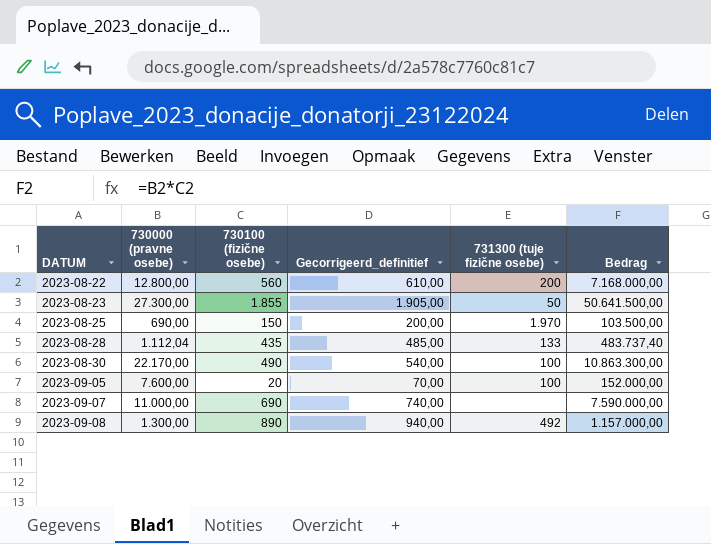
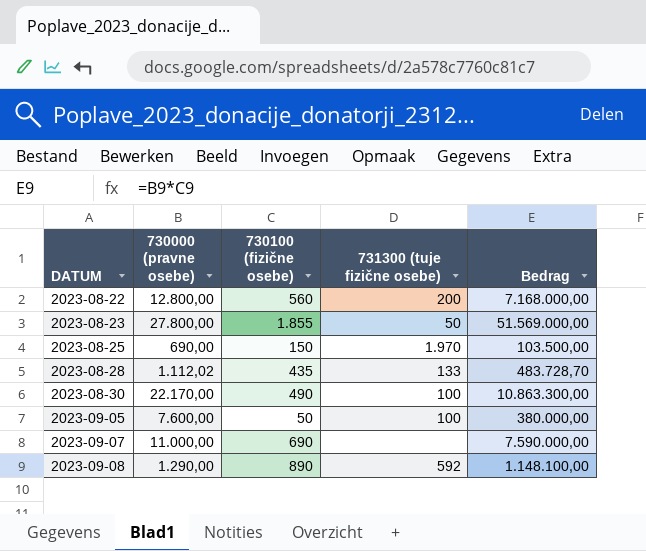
column Gecorrigeerd_definitief | formula: [730100 (fizične osebe)] + 50 -> none
2023-08-23 | 730000 (pravne osebe): 27.300,00 -> 27.800,00
2023-08-23 | Bedrag: 50.641.500,00 -> 51.569.000,00
2023-08-28 | 730000 (pravne osebe): 1.112,04 -> 1.112,02
2023-08-28 | Bedrag: 483.737,40 -> 483.728,70
2023-09-05 | 730100 (fizične osebe): 20 -> 50
2023-09-05 | Bedrag: 152.000,00 -> 380.000,00
2023-09-08 | 730000 (pravne osebe): 1.300,00 -> 1.290,00
2023-09-08 | 731300 (tuje fizične osebe): 492 -> 592
2023-09-08 | Bedrag: 1.157.000,00 -> 1.148.100,00

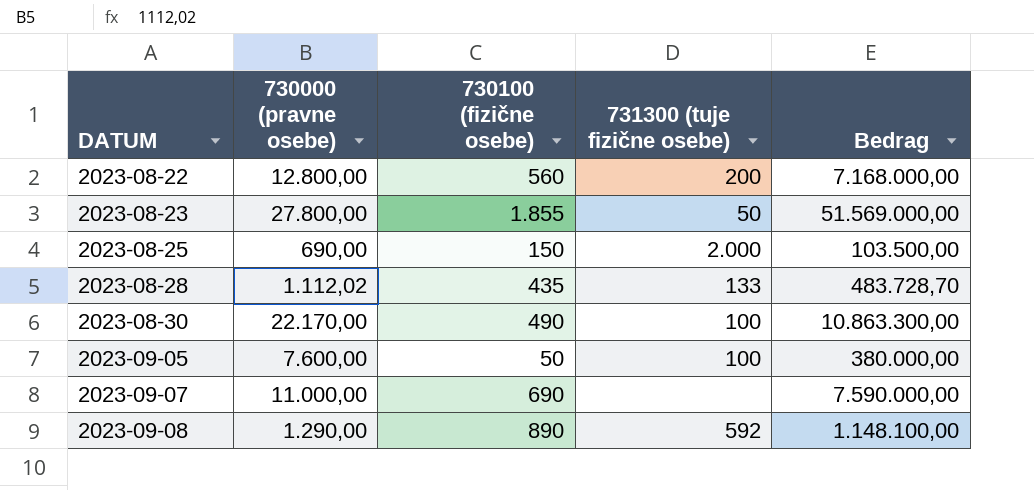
2023-08-25 | 731300 (tuje fizične osebe): 1.970 -> 2.000

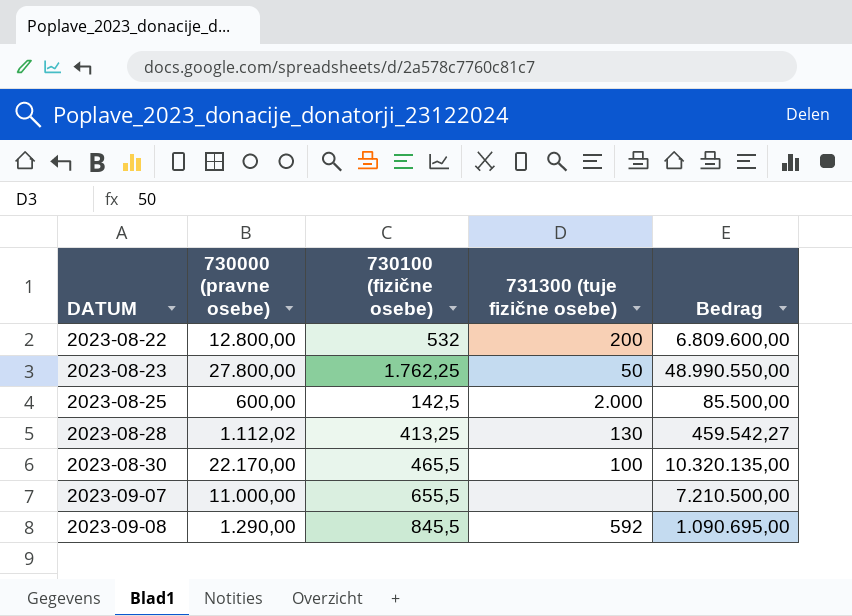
row 2023-09-05: 7.600,00 | 50 | 100 | 380.000,00 -> none
2023-08-22 | 730100 (fizične osebe): 560 -> 532
2023-08-22 | Bedrag: 7.168.000,00 -> 6.809.600,00
2023-08-23 | 730100 (fizične osebe): 1.855 -> 1.762,25
2023-08-23 | Bedrag: 51.569.000,00 -> 48.990.550,00
2023-08-25 | 730000 (pravne osebe): 690,00 -> 600,00
2023-08-25 | 730100 (fizične osebe): 150 -> 142,5
2023-08-25 | Bedrag: 103.500,00 -> 85.500,00
2023-08-28 | 730100 (fizične osebe): 435 -> 413,25
2023-08-28 | 731300 (tuje fizične osebe): 133 -> 130
2023-08-28 | Bedrag: 483.728,70 -> 459.542,27
2023-08-30 | 730100 (fizične osebe): 490 -> 465,5
2023-08-30 | Bedrag: 10.863.300,00 -> 10.320.135,00
2023-09-07 | 730100 (fizične osebe): 690 -> 655,5
2023-09-07 | Bedrag: 7.590.000,00 -> 7.210.500,00
2023-09-08 | 730100 (fizične osebe): 890 -> 845,5
2023-09-08 | Bedrag: 1.148.100,00 -> 1.090.695,00

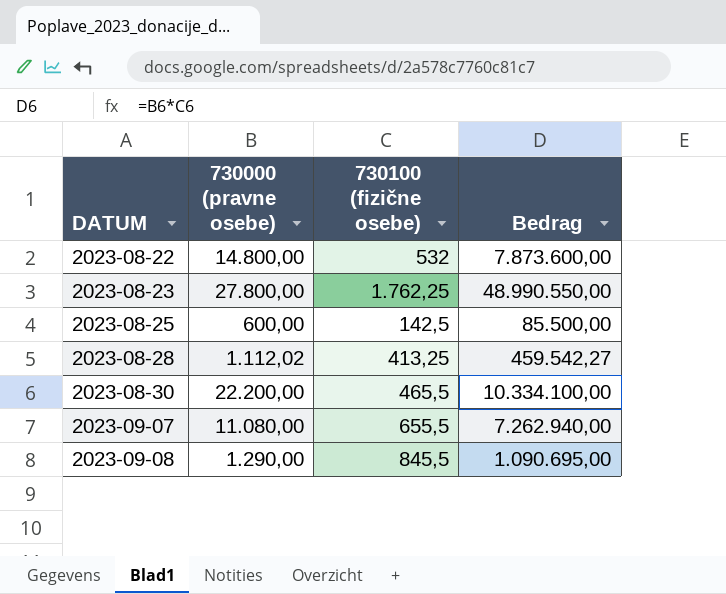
column 731300 (tuje fizične osebe) | position: 4 -> none
2023-08-22 | 730000 (pravne osebe): 12.800,00 -> 14.800,00
2023-08-22 | Bedrag: 6.809.600,00 -> 7.873.600,00
2023-08-30 | 730000 (pravne osebe): 22.170,00 -> 22.200,00
2023-08-30 | Bedrag: 10.320.135,00 -> 10.334.100,00
2023-09-07 | 730000 (pravne osebe): 11.000,00 -> 11.080,00
2023-09-07 | Bedrag: 7.210.500,00 -> 7.262.940,00

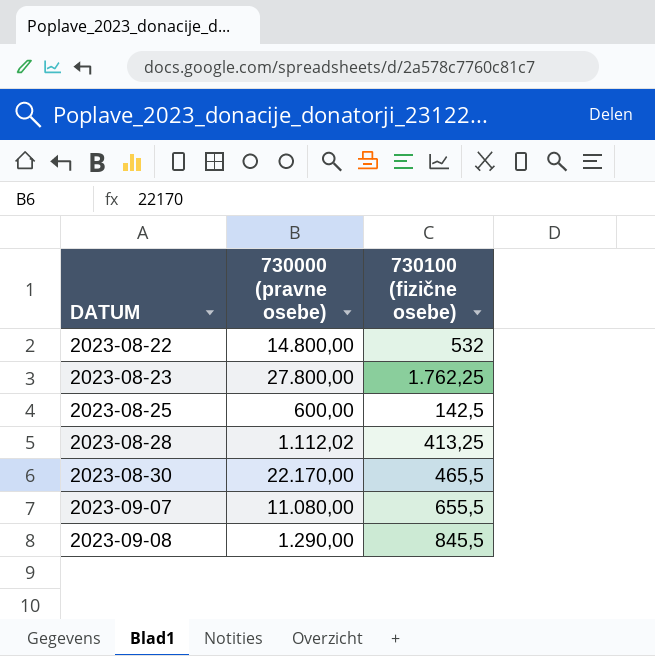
column Bedrag | formula: [730000 (pravne osebe)] * [730100 (fizične osebe)] -> none
2023-08-30 | 730000 (pravne osebe): 22.200,00 -> 22.170,00

